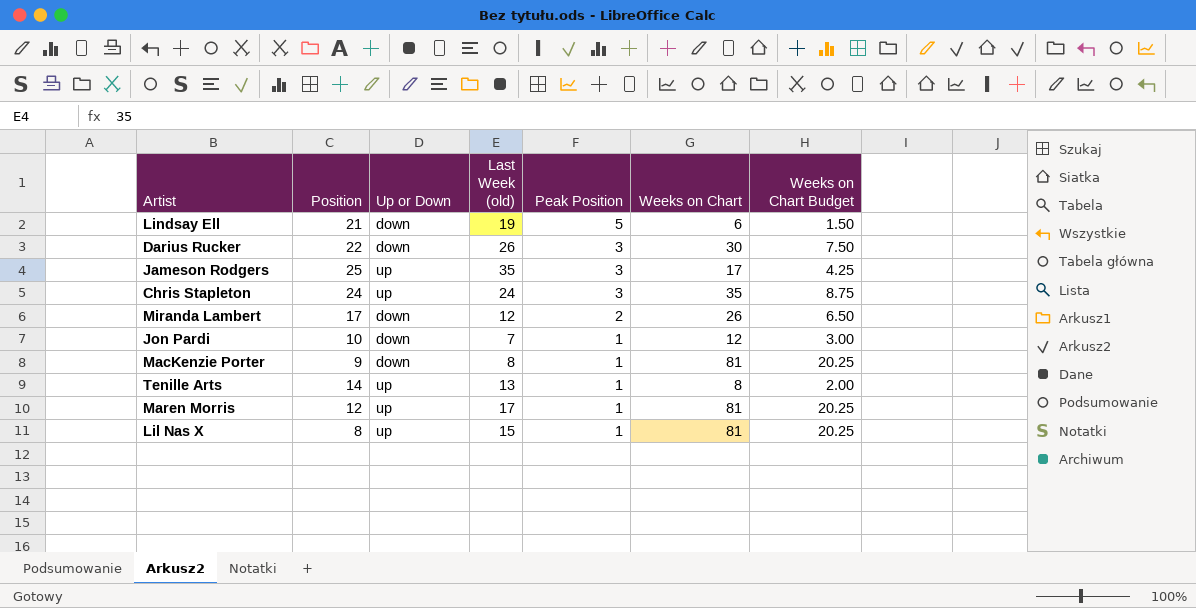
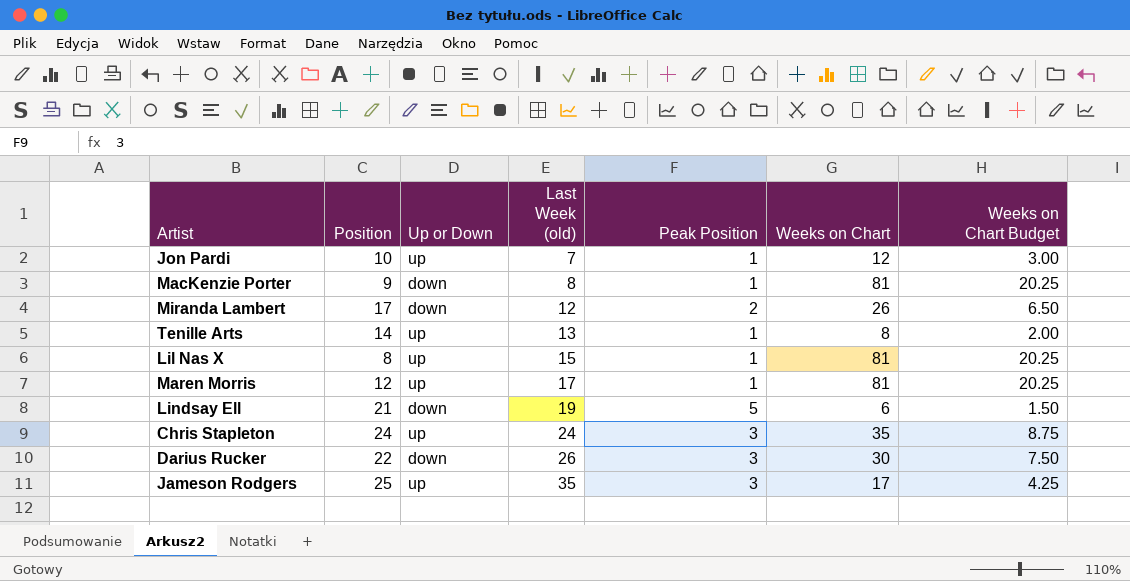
row order: Peak Position descending -> Last Week (old) ascending
Jon Pardi | Up or Down: down -> up

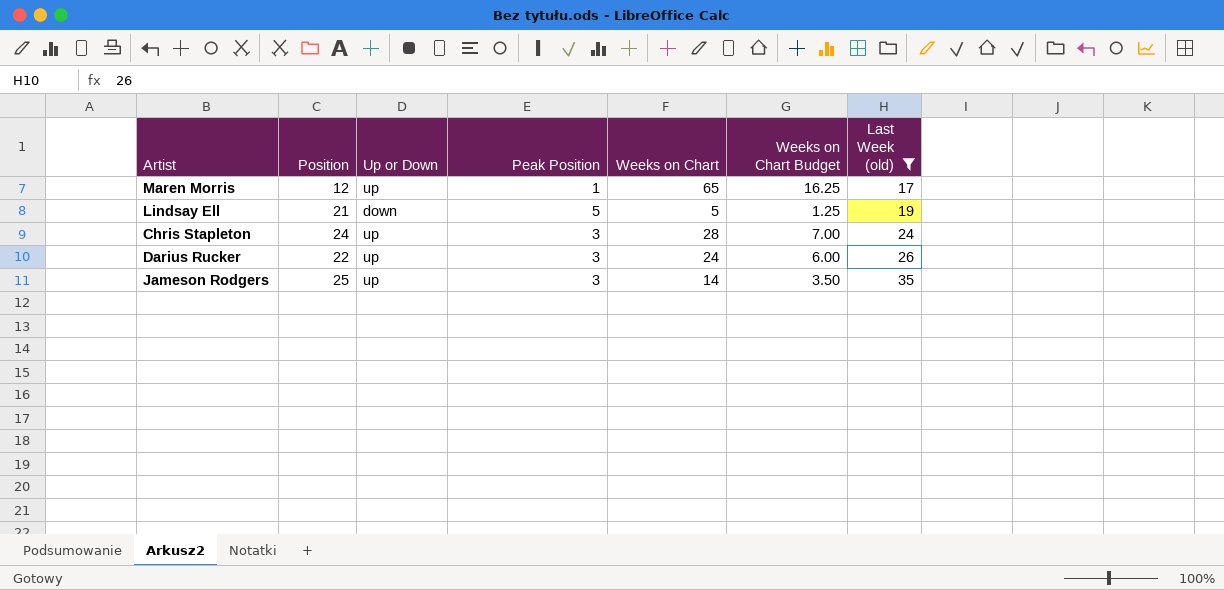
filter: none -> Last Week (old) >= 17
column Last Week (old) | position: 4 -> 7
Maren Morris | Weeks on Chart: 81 -> 65
Maren Morris | Weeks on Chart Budget: 20.25 -> 16.25
Lindsay Ell | Weeks on Chart: 6 -> 5
Lindsay Ell | Weeks on Chart Budget: 1.50 -> 1.25
Chris Stapleton | Weeks on Chart: 35 -> 28
Chris Stapleton | Weeks on Chart Budget: 8.75 -> 7.00
Darius Rucker | Up or Down: down -> up
Darius Rucker | Weeks on Chart: 30 -> 24
Darius Rucker | Weeks on Chart Budget: 7.50 -> 6.00
Jameson Rodgers | Weeks on Chart: 17 -> 14
Jameson Rodgers | Weeks on Chart Budget: 4.25 -> 3.50

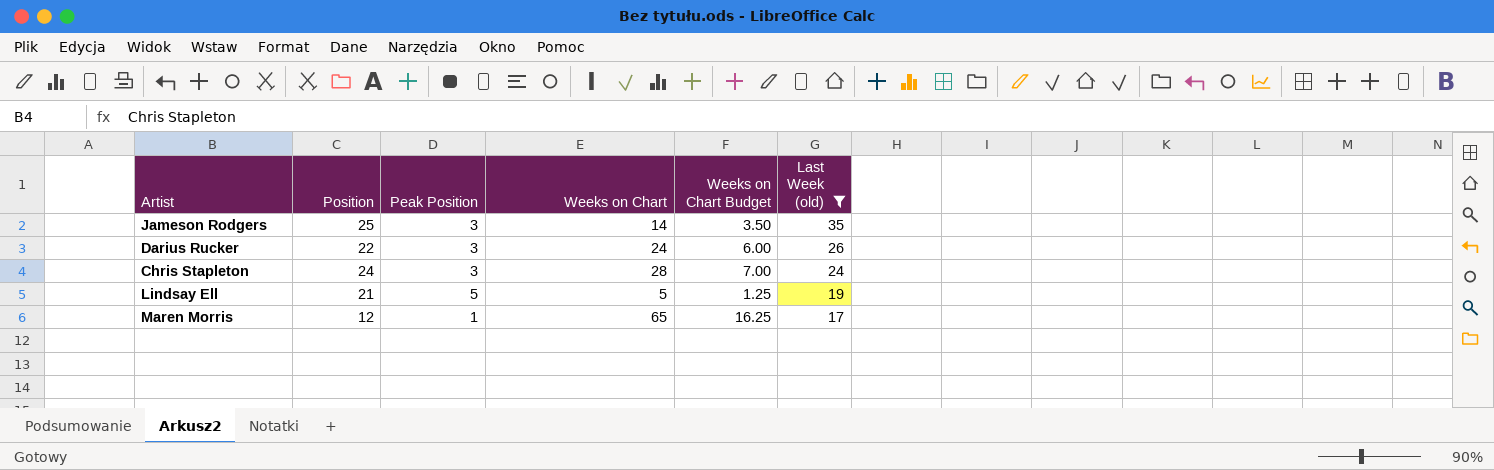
row order: Last Week (old) ascending -> Last Week (old) descending
column Up or Down | position: 3 -> none

